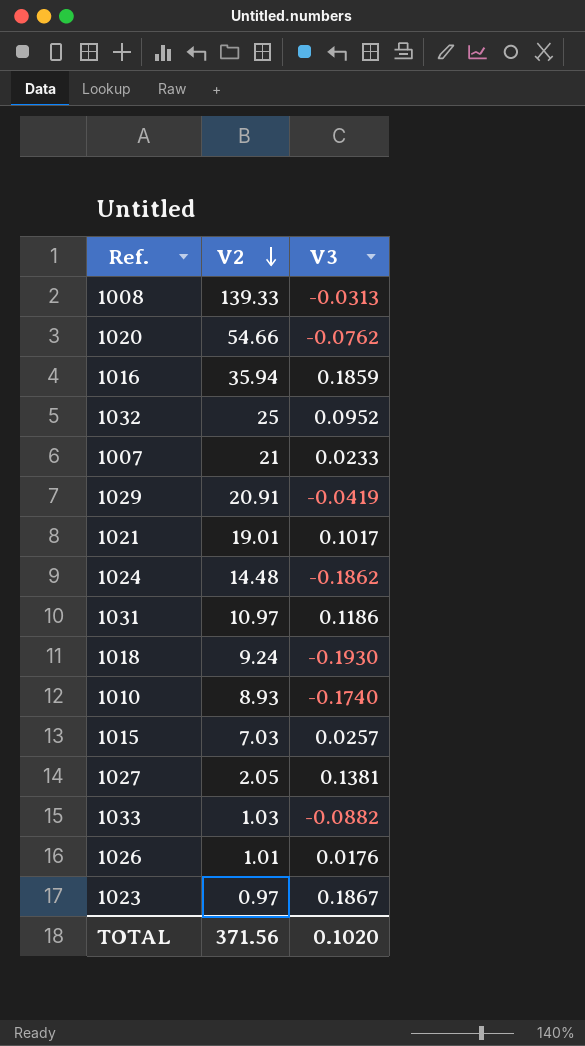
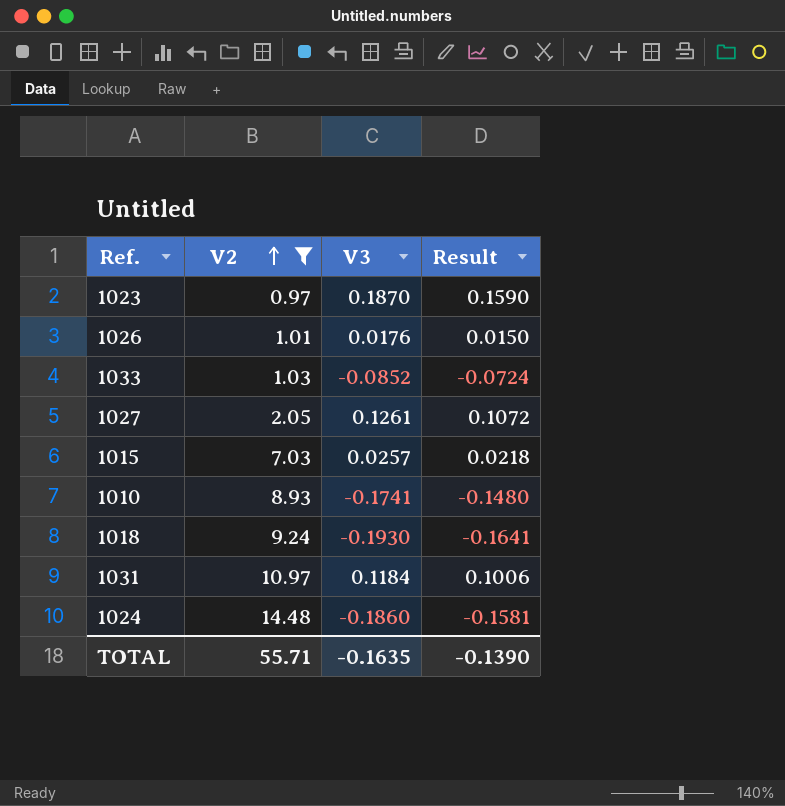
filter: none -> V2 <= 14.48
row order: V2 descending -> V2 ascending
column Result | formula: none -> [V3] * 0.85
1023 | V3: 0.1867 -> 0.1870
1033 | V3: -0.0882 -> -0.0852
1027 | V3: 0.1381 -> 0.1261
1010 | V3: -0.1740 -> -0.1741
1031 | V3: 0.1186 -> 0.1184
1024 | V3: -0.1862 -> -0.1860
TOTAL | V2: 371.56 -> 55.71
TOTAL | V3: 0.1020 -> -0.1635

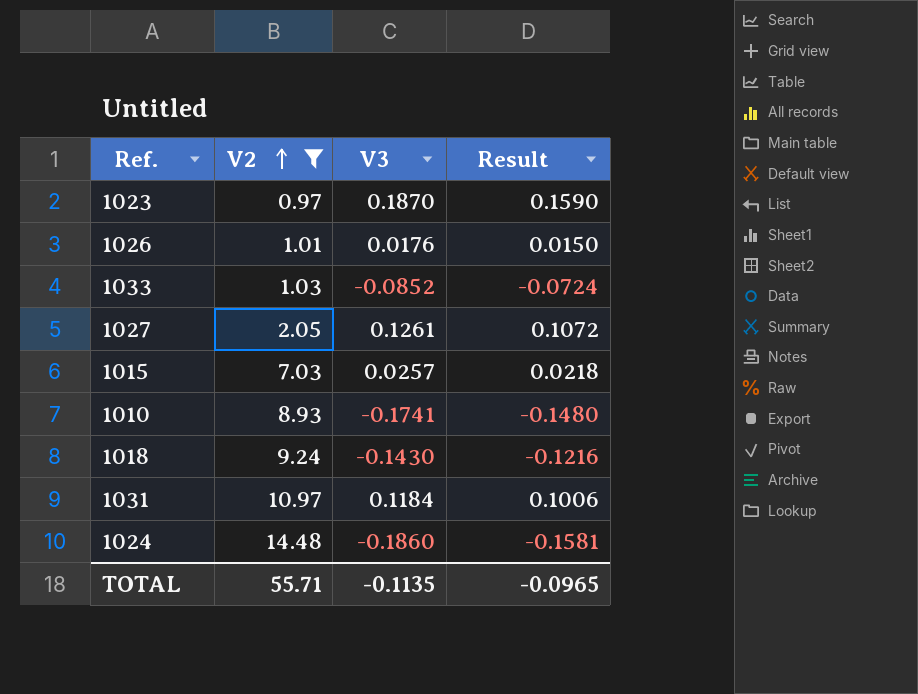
1018 | V3: -0.1930 -> -0.1430
1018 | Result: -0.1641 -> -0.1216
TOTAL | V3: -0.1635 -> -0.1135
TOTAL | Result: -0.1390 -> -0.0965

